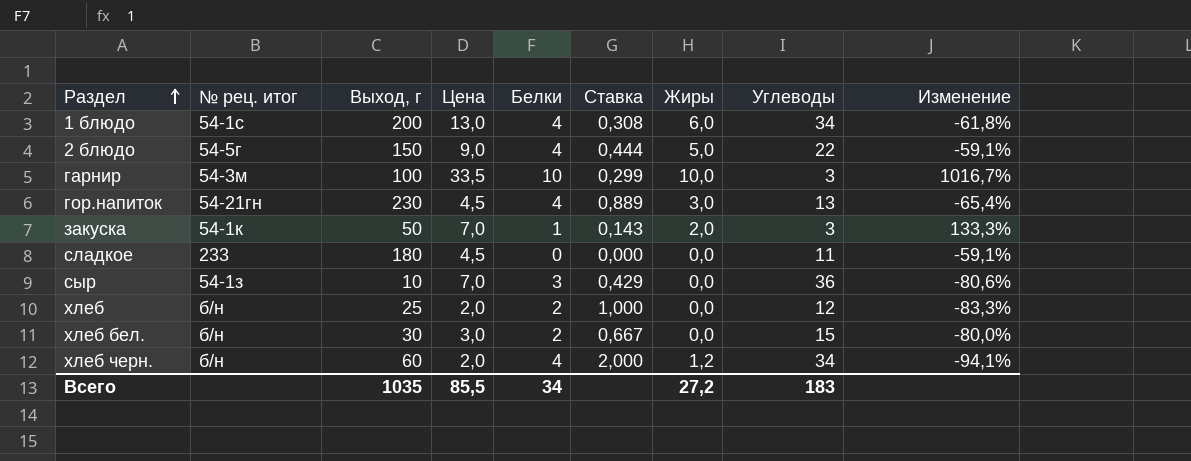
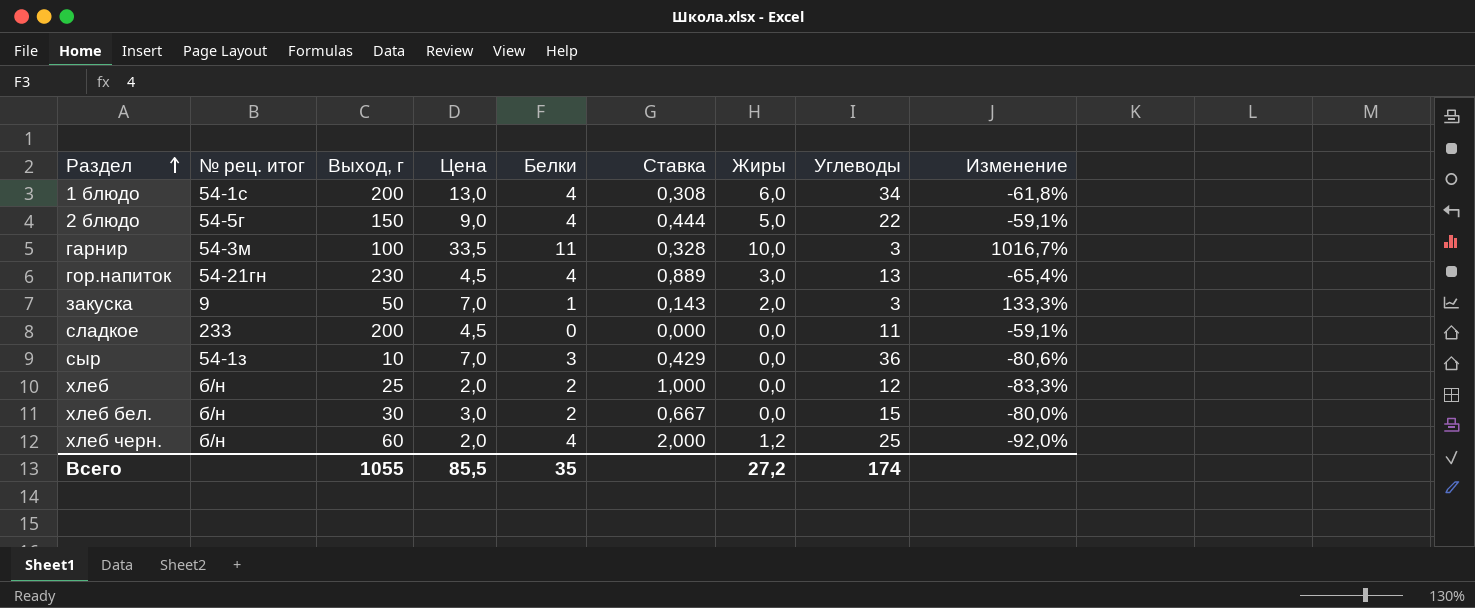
гарнир | Белки: 10 -> 11
гарнир | Ставка: 0,299 -> 0,328
закуска | № рец. итог: 54-1к -> 9
сладкое | Выход, г: 180 -> 200
хлеб черн. | Углеводы: 34 -> 25
хлеб черн. | Изменение: -94,1% -> -92,0%
Всего | Выход, г: 1035 -> 1055
Всего | Белки: 34 -> 35
Всего | Углеводы: 183 -> 174

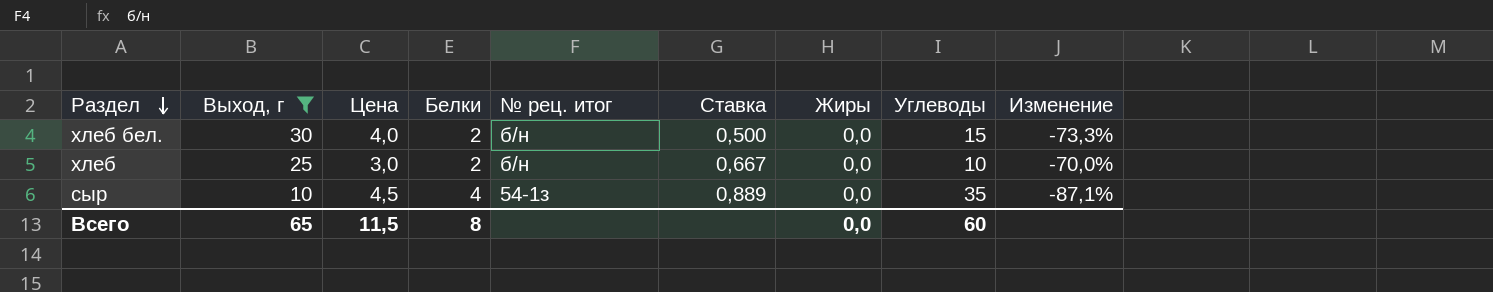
filter: none -> Выход, г <= 30
row order: Раздел ascending -> Раздел descending
column № рец. итог | position: 2 -> 5
хлеб бел. | Цена: 3,0 -> 4,0
хлеб бел. | Ставка: 0,667 -> 0,500
хлеб бел. | Изменение: -80,0% -> -73,3%
хлеб | Цена: 2,0 -> 3,0
хлеб | Ставка: 1,000 -> 0,667
хлеб | Углеводы: 12 -> 10
хлеб | Изменение: -83,3% -> -70,0%
сыр | Цена: 7,0 -> 4,5
сыр | Белки: 3 -> 4
сыр | Ставка: 0,429 -> 0,889
сыр | Углеводы: 36 -> 35
сыр | Изменение: -80,6% -> -87,1%
Всего | Выход, г: 1055 -> 65
Всего | Цена: 85,5 -> 11,5
Всего | Белки: 35 -> 8
Всего | Жиры: 27,2 -> 0,0
Всего | Углеводы: 174 -> 60

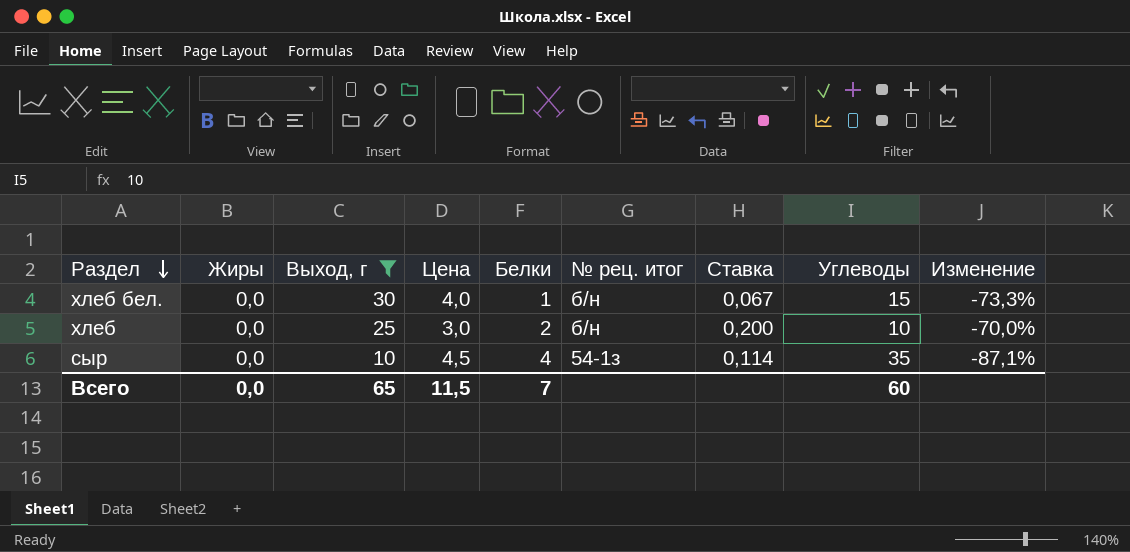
column Жиры | position: 7 -> 2
column Ставка | formula: [Белки] / [Цена] -> [Белки] / [Углеводы]
хлеб бел. | Белки: 2 -> 1
Всего | Белки: 8 -> 7

